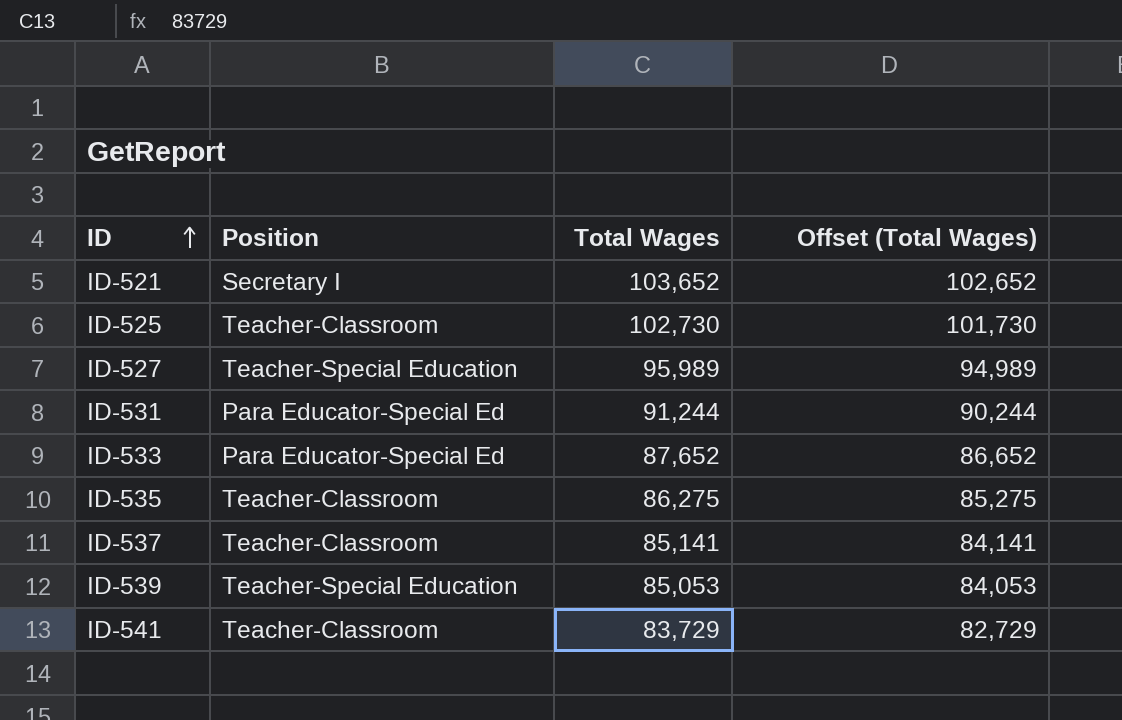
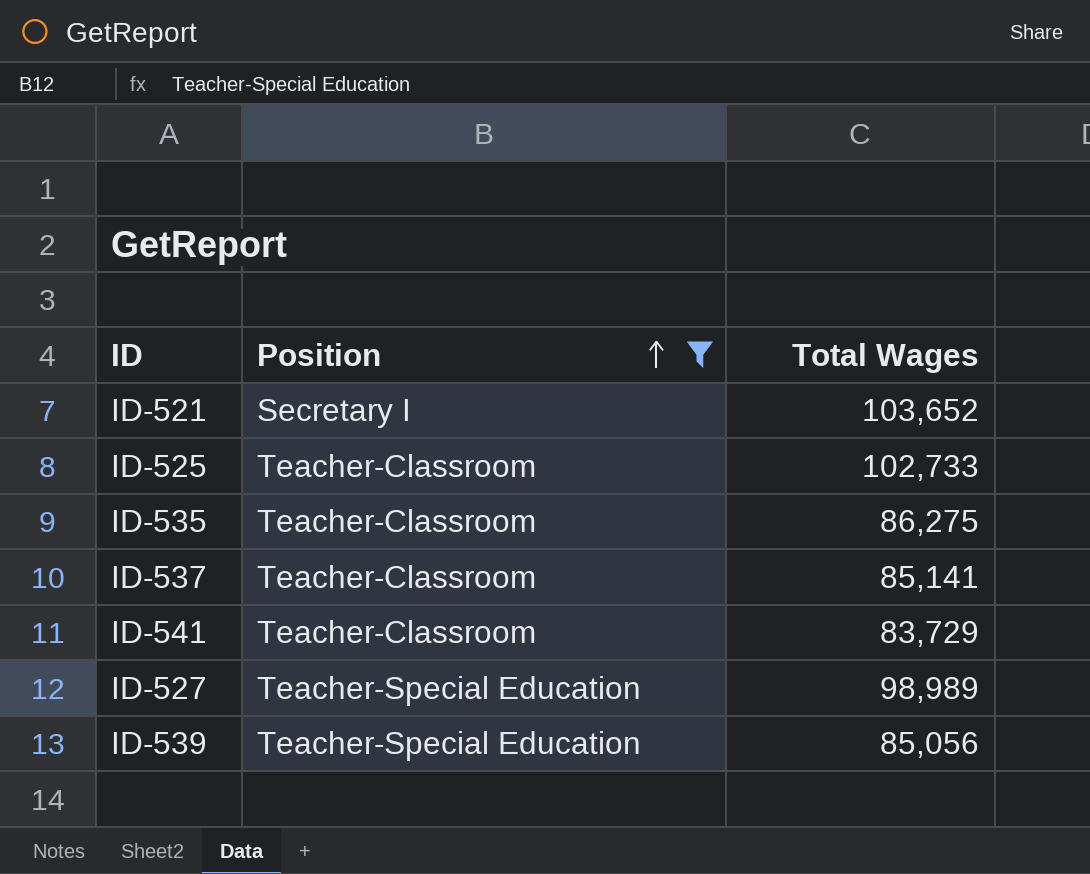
filter: none -> Position != Para Educator-Special Ed
row order: ID ascending -> Position ascending
column Offset (Total Wages) | formula: [Total Wages] - 1000 -> none
ID-525 | Total Wages: 102,730 -> 102,733
ID-527 | Total Wages: 95,989 -> 98,989
ID-539 | Total Wages: 85,053 -> 85,056

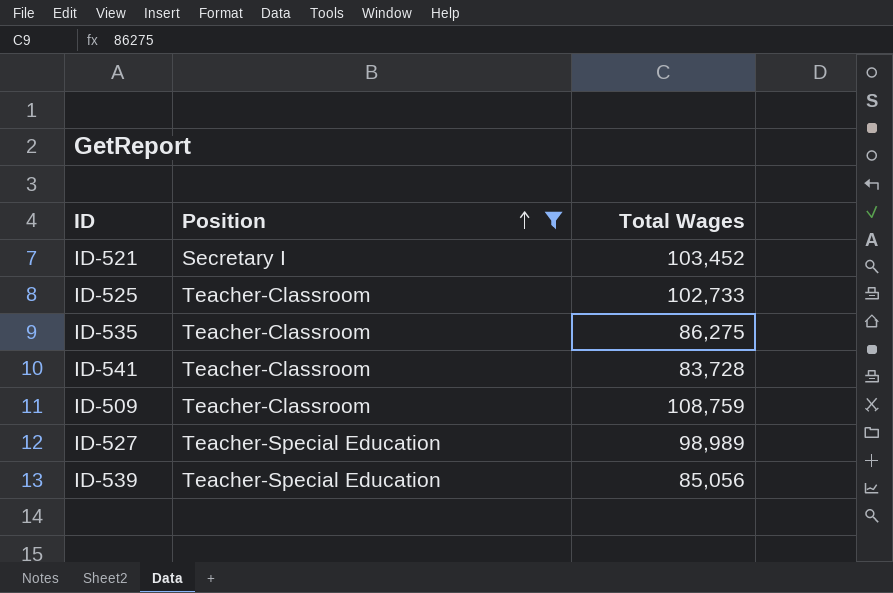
row ID-537: Teacher-Classroom | 85,141 -> none
ID-521 | Total Wages: 103,652 -> 103,452
ID-541 | Total Wages: 83,729 -> 83,728
row ID-509: none -> Teacher-Classroom | 108,759

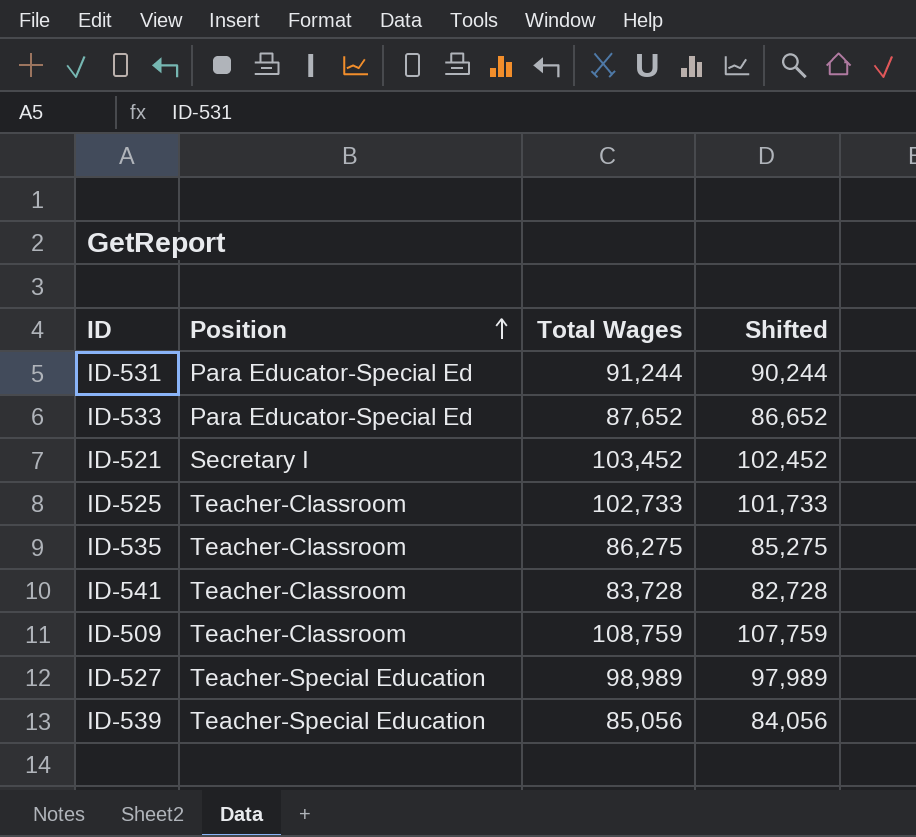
filter: Position != Para Educator-Special Ed -> none
column Shifted | formula: none -> [Total Wages] - 1000

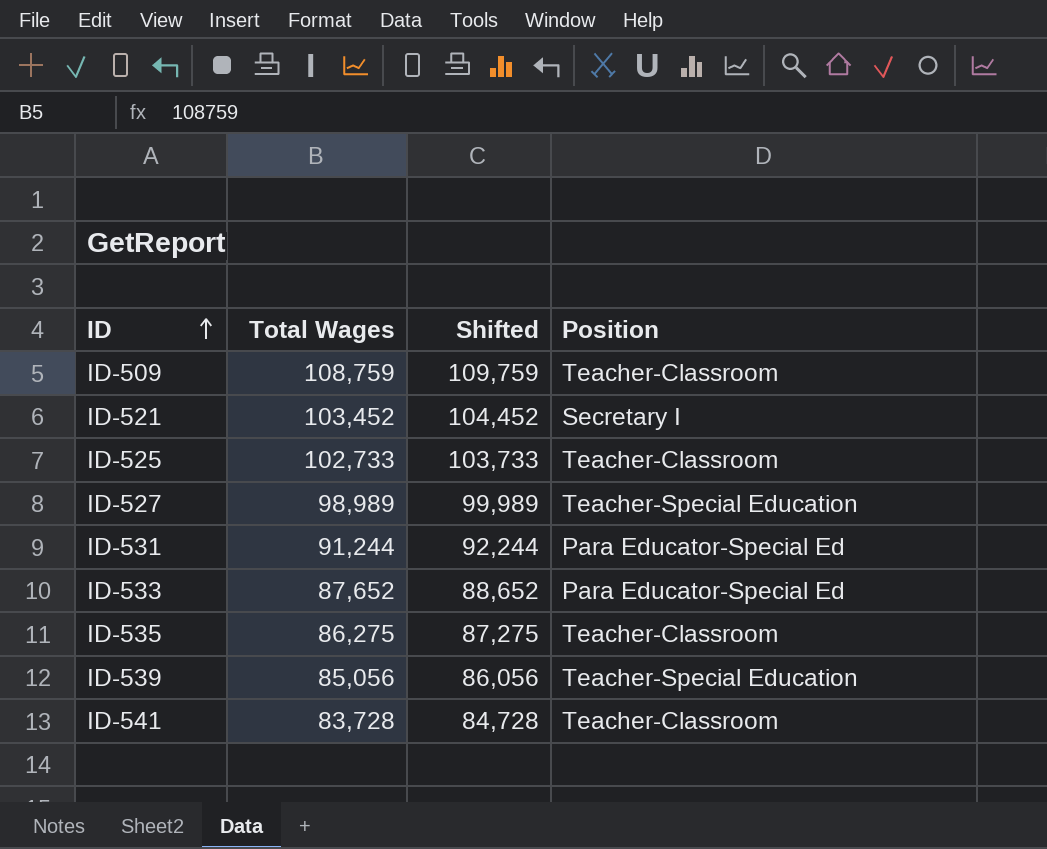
row order: Position ascending -> ID ascending
column Shifted | formula: [Total Wages] - 1000 -> [Total Wages] + 1000
column Position | position: 2 -> 4

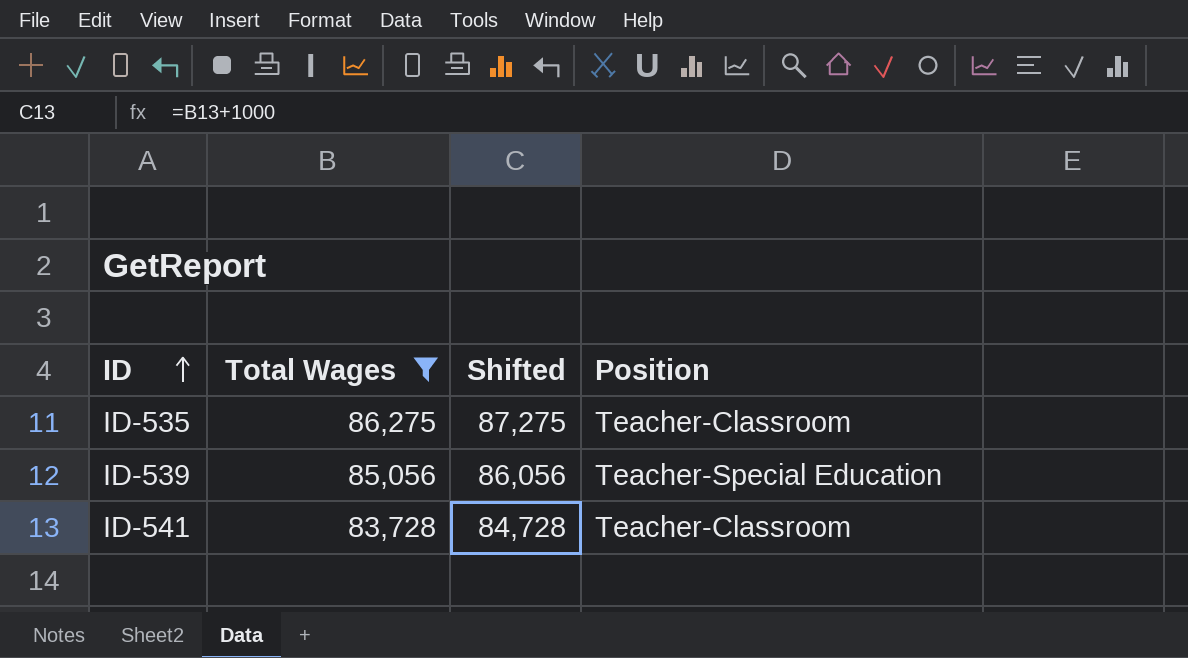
filter: none -> Total Wages <= 86,275

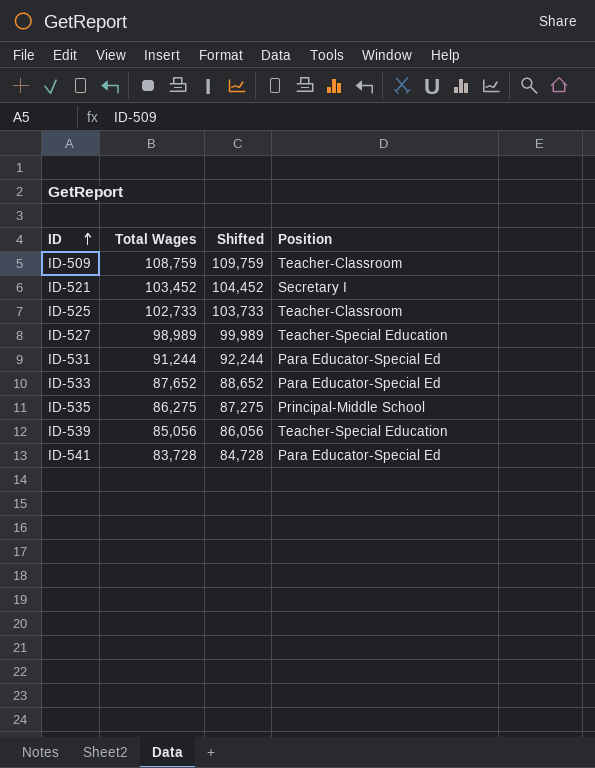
filter: Total Wages <= 86,275 -> none
ID-535 | Position: Teacher-Classroom -> Principal-Middle School
ID-541 | Position: Teacher-Classroom -> Para Educator-Special Ed

